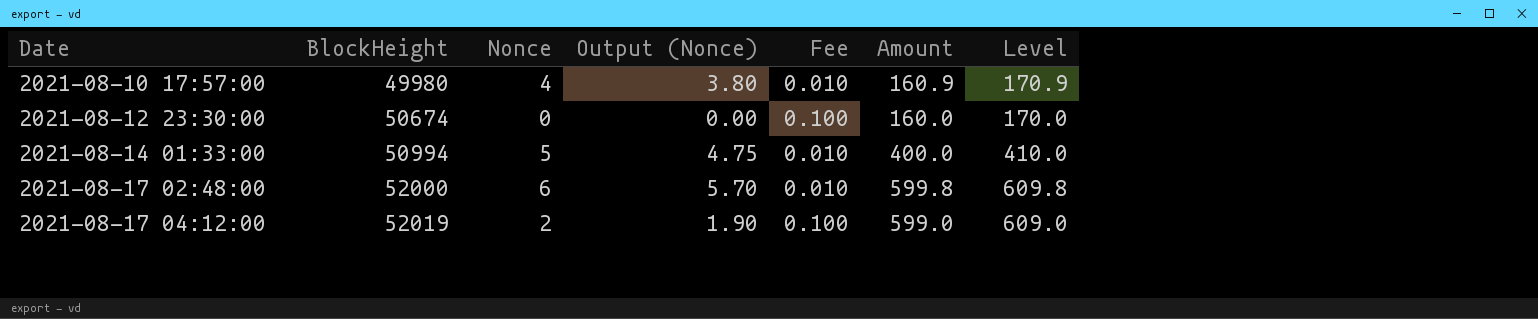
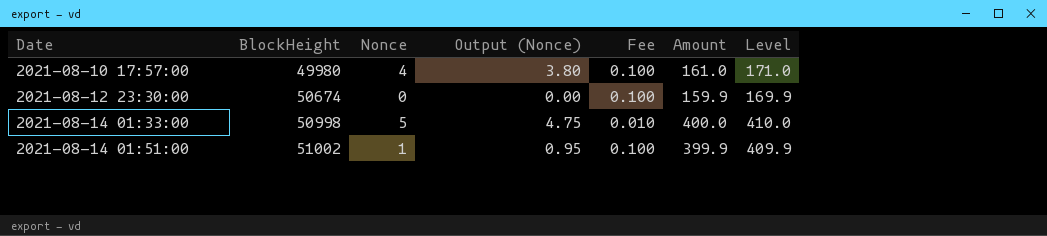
row 2021-08-17 02:48:00: 52000 | 6 | 5.70 | 0.010 | 599.8 | 609.8 -> none
row 2021-08-17 04:12:00: 52019 | 2 | 1.90 | 0.100 | 599.0 | 609.0 -> none
2021-08-10 17:57:00 | Fee: 0.010 -> 0.100
2021-08-10 17:57:00 | Amount: 160.9 -> 161.0
2021-08-10 17:57:00 | Level: 170.9 -> 171.0
2021-08-12 23:30:00 | Amount: 160.0 -> 159.9
2021-08-12 23:30:00 | Level: 170.0 -> 169.9
2021-08-14 01:33:00 | BlockHeight: 50994 -> 50998
row 2021-08-14 01:51:00: none -> 51002 | 1 | 0.95 | 0.100 | 399.9 | 409.9

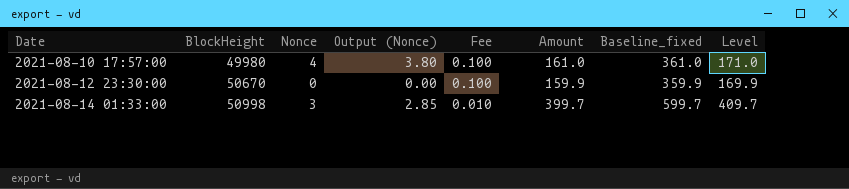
column Baseline_fixed | formula: none -> [Amount] + 200
row 2021-08-14 01:51:00: 51002 | 1 | 0.95 | 0.100 | 399.9 | 409.9 -> none
2021-08-12 23:30:00 | BlockHeight: 50674 -> 50670
2021-08-14 01:33:00 | Nonce: 5 -> 3
2021-08-14 01:33:00 | Output (Nonce): 4.75 -> 2.85
2021-08-14 01:33:00 | Amount: 400.0 -> 399.7
2021-08-14 01:33:00 | Level: 410.0 -> 409.7

